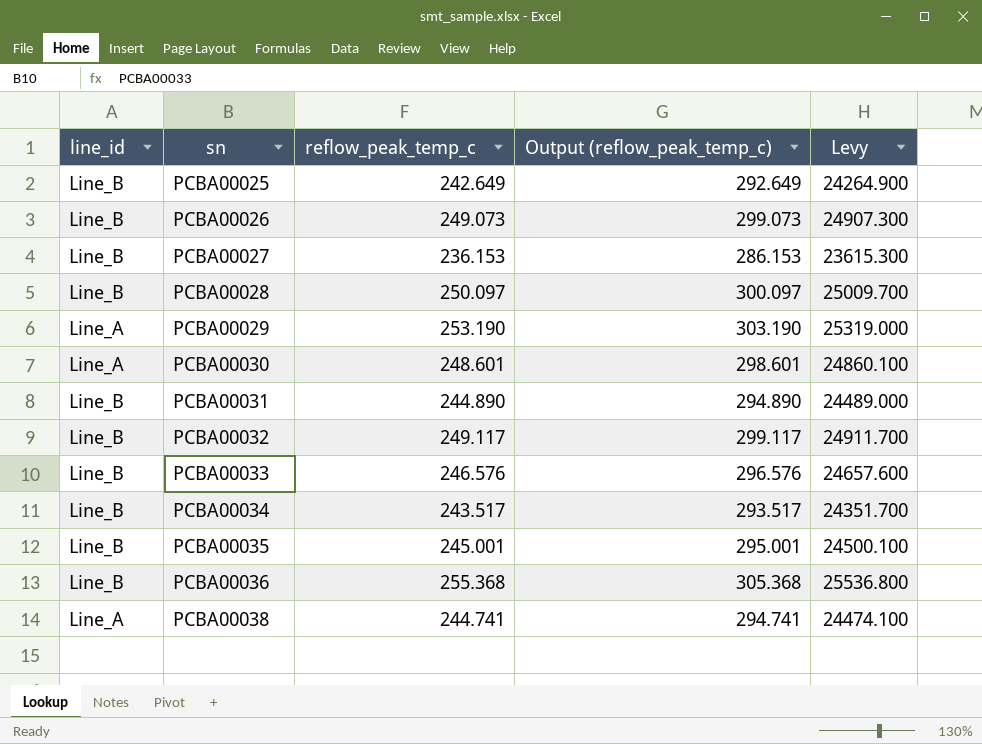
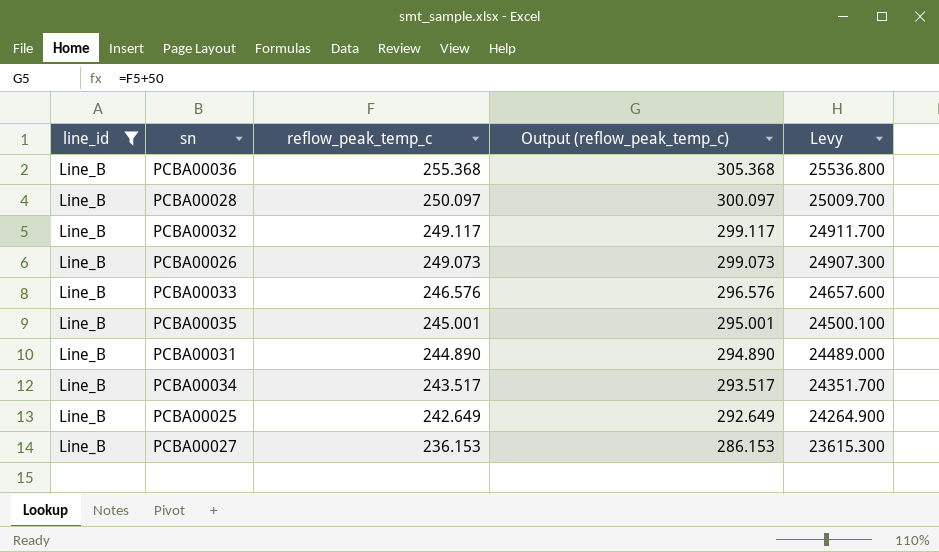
filter: none -> line_id = Line_B
row order: sn ascending -> reflow_peak_temp_c descending

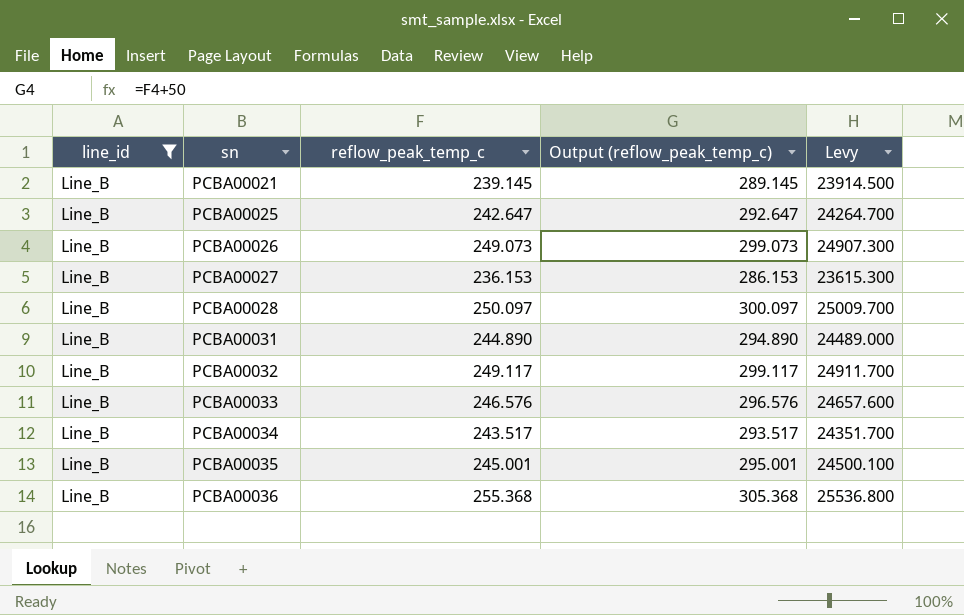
row order: reflow_peak_temp_c descending -> sn ascending
row PCBA00021: none -> Line_B | 239.145 | 289.145 | 23914.500
PCBA00025 | reflow_peak_temp_c: 242.649 -> 242.647
PCBA00025 | Output (reflow_peak_temp_c): 292.649 -> 292.647
PCBA00025 | Levy: 24264.900 -> 24264.700

